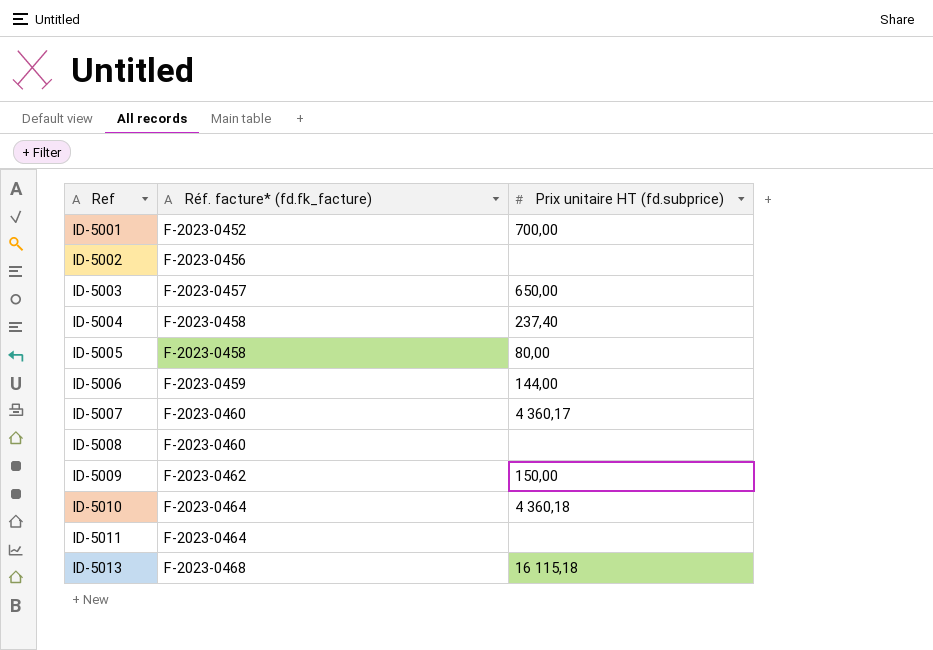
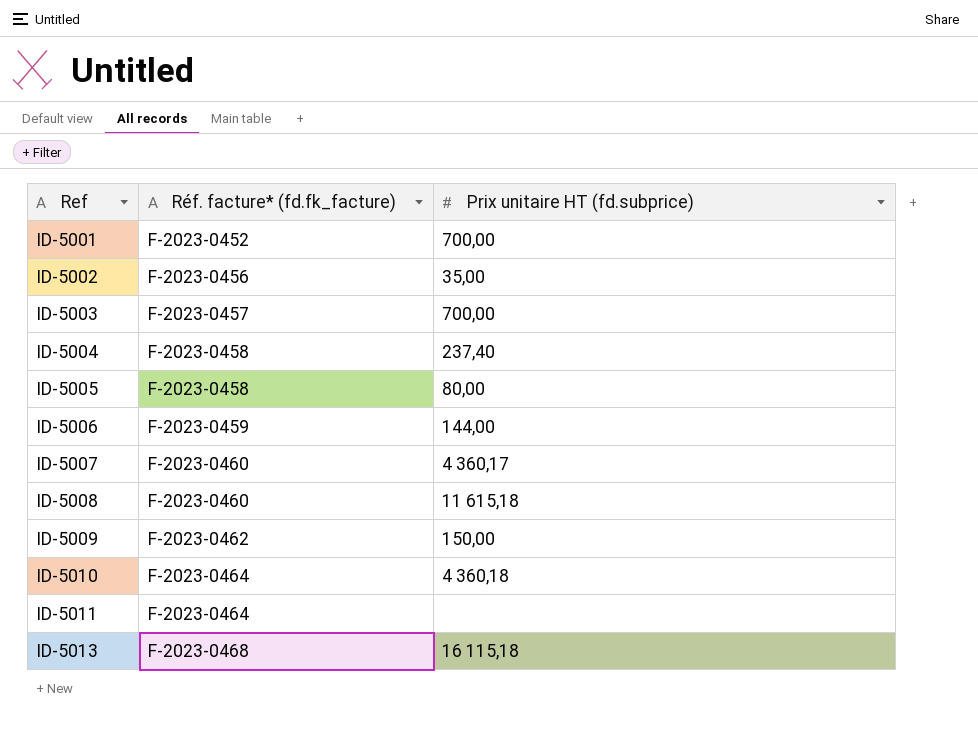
ID-5002 | Prix unitaire HT (fd.subprice): none -> 35,00
ID-5003 | Prix unitaire HT (fd.subprice): 650,00 -> 700,00
ID-5008 | Prix unitaire HT (fd.subprice): none -> 11 615,18

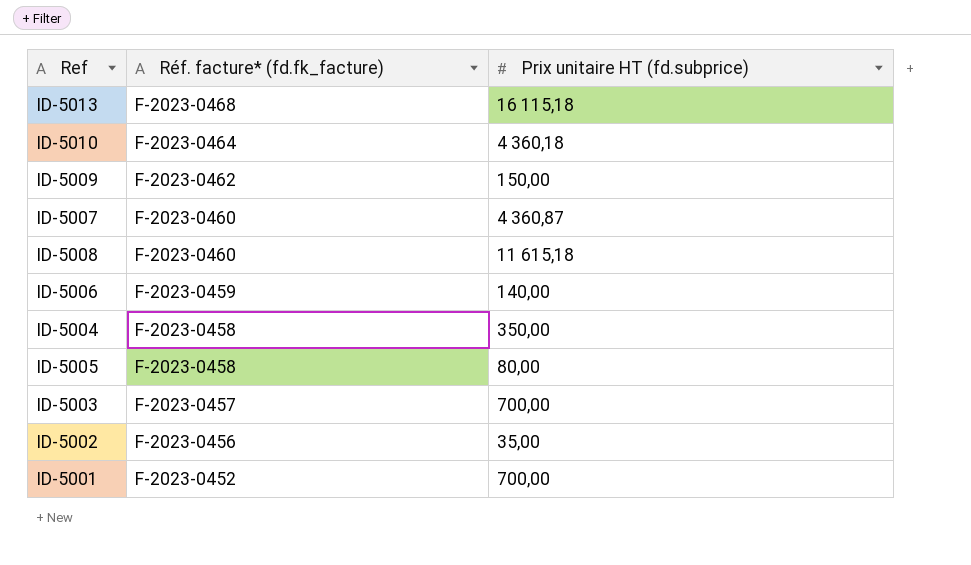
row order: Ref ascending -> Réf. facture* (fd.fk_facture) descending
row ID-5011: F-2023-0464 | none -> none
ID-5007 | Prix unitaire HT (fd.subprice): 4 360,17 -> 4 360,87
ID-5006 | Prix unitaire HT (fd.subprice): 144,00 -> 140,00
ID-5004 | Prix unitaire HT (fd.subprice): 237,40 -> 350,00

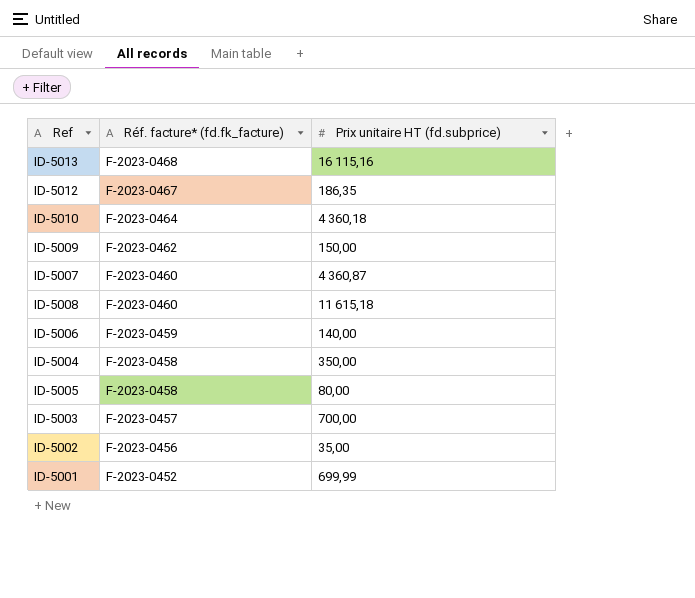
ID-5013 | Prix unitaire HT (fd.subprice): 16 115,18 -> 16 115,16
row ID-5012: none -> F-2023-0467 | 186,35
ID-5001 | Prix unitaire HT (fd.subprice): 700,00 -> 699,99

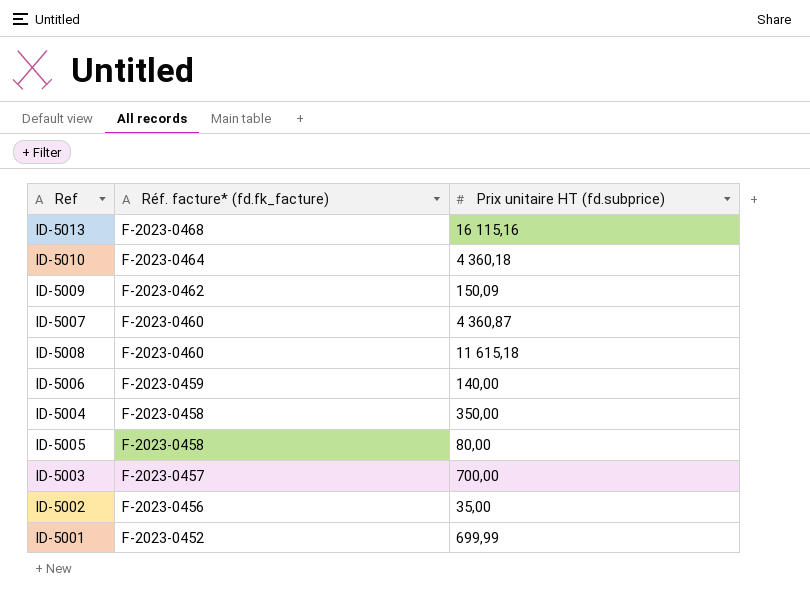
row ID-5012: F-2023-0467 | 186,35 -> none
ID-5009 | Prix unitaire HT (fd.subprice): 150,00 -> 150,09

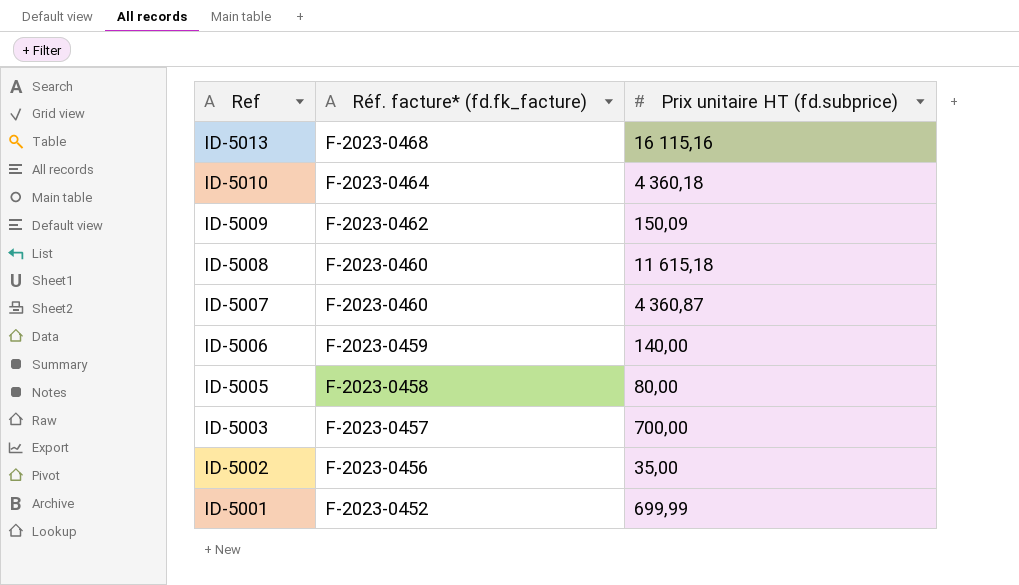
row order: Réf. facture* (fd.fk_facture) descending -> Ref descending
row ID-5004: F-2023-0458 | 350,00 -> none

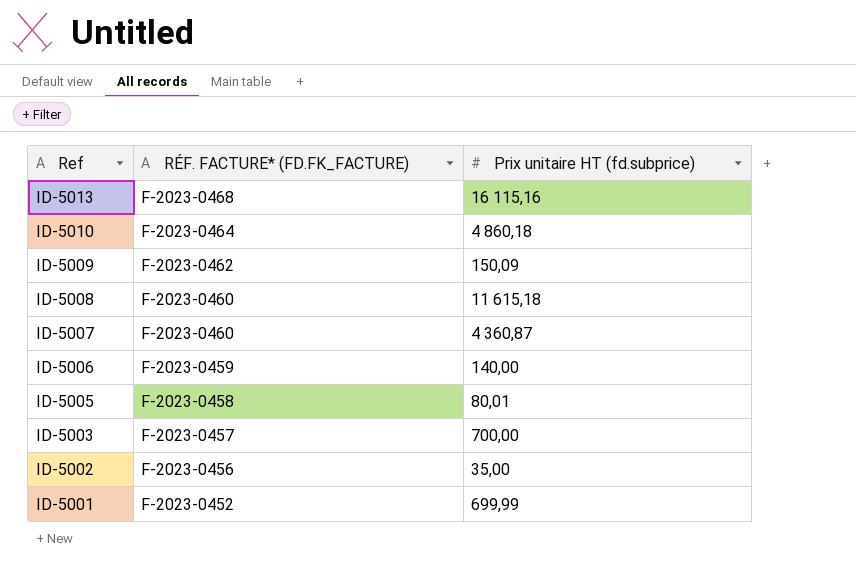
column name: Réf. facture* (fd.fk_facture) -> RÉF. FACTURE* (FD.FK_FACTURE)
ID-5010 | Prix unitaire HT (fd.subprice): 4 360,18 -> 4 860,18
ID-5005 | Prix unitaire HT (fd.subprice): 80,00 -> 80,01

